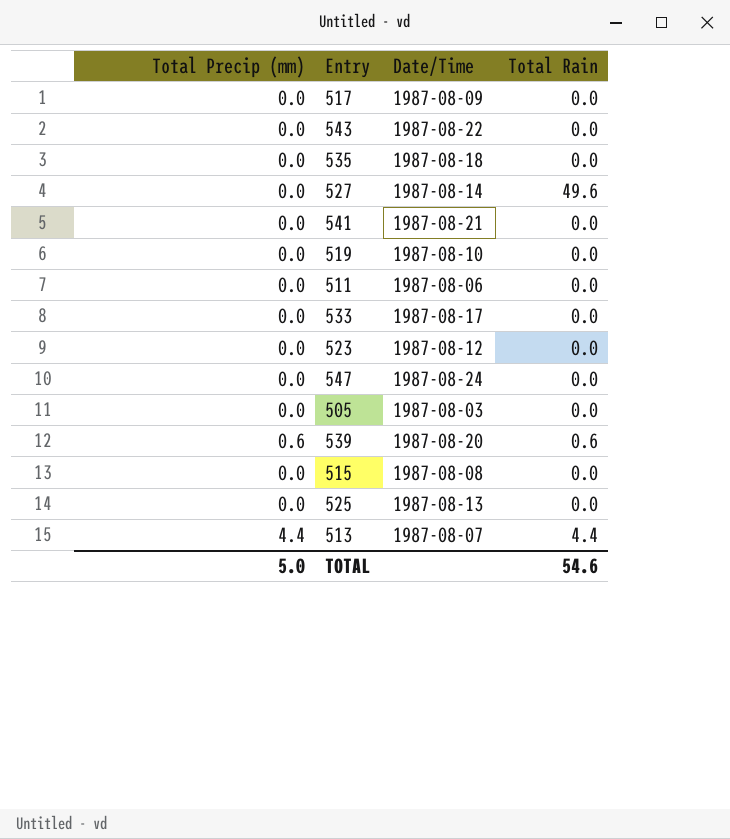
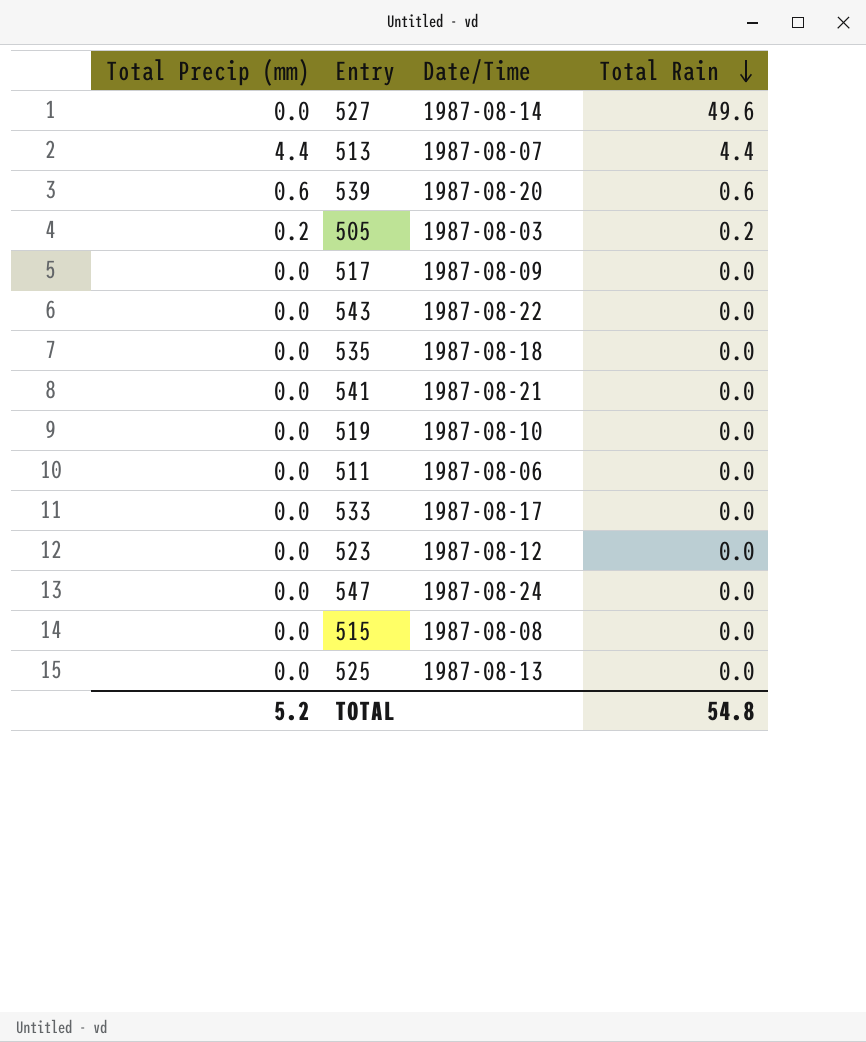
row order: none -> Total Rain descending
505 | Total Precip (mm): 0.0 -> 0.2
505 | Total Rain: 0.0 -> 0.2
TOTAL | Total Precip (mm): 5.0 -> 5.2
TOTAL | Total Rain: 54.6 -> 54.8

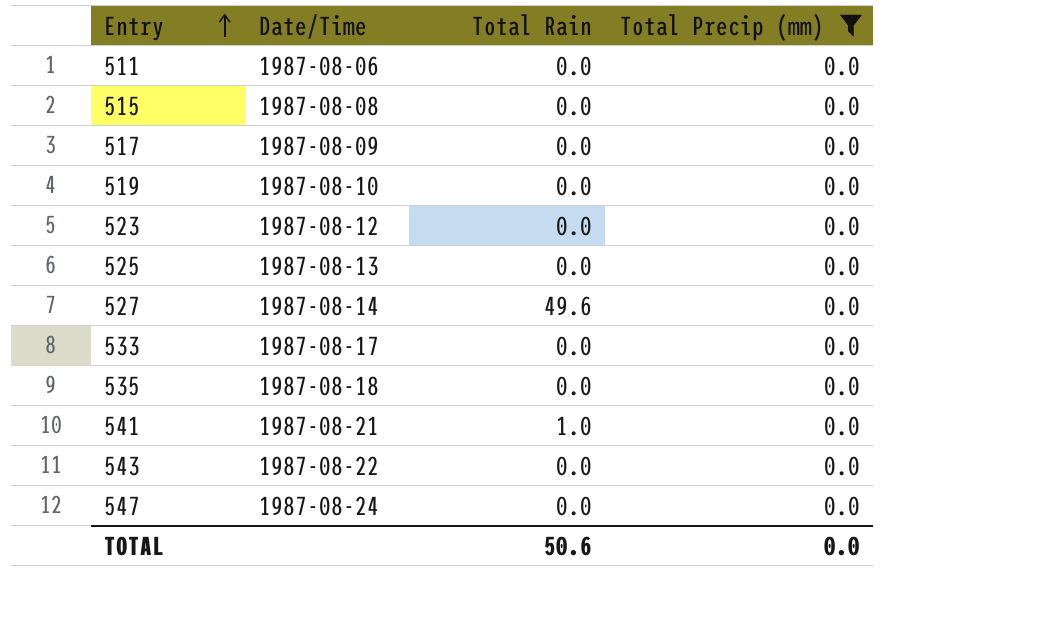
filter: none -> Total Precip (mm) = 0.0
row order: Total Rain descending -> Entry ascending
column Total Precip (mm) | position: 1 -> 4
541 | Total Rain: 0.0 -> 1.0
TOTAL | Total Rain: 54.8 -> 50.6
TOTAL | Total Precip (mm): 5.2 -> 0.0

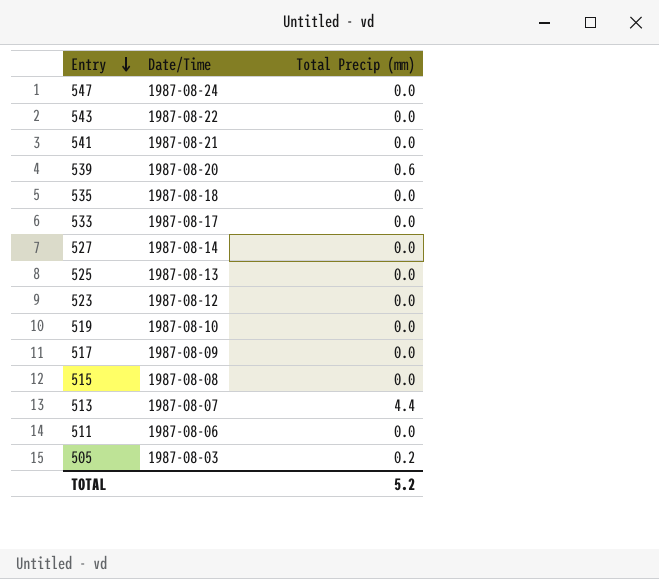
filter: Total Precip (mm) = 0.0 -> none
row order: Entry ascending -> Entry descending
column Total Rain | position: 3 -> none
TOTAL | Total Precip (mm): 0.0 -> 5.2

